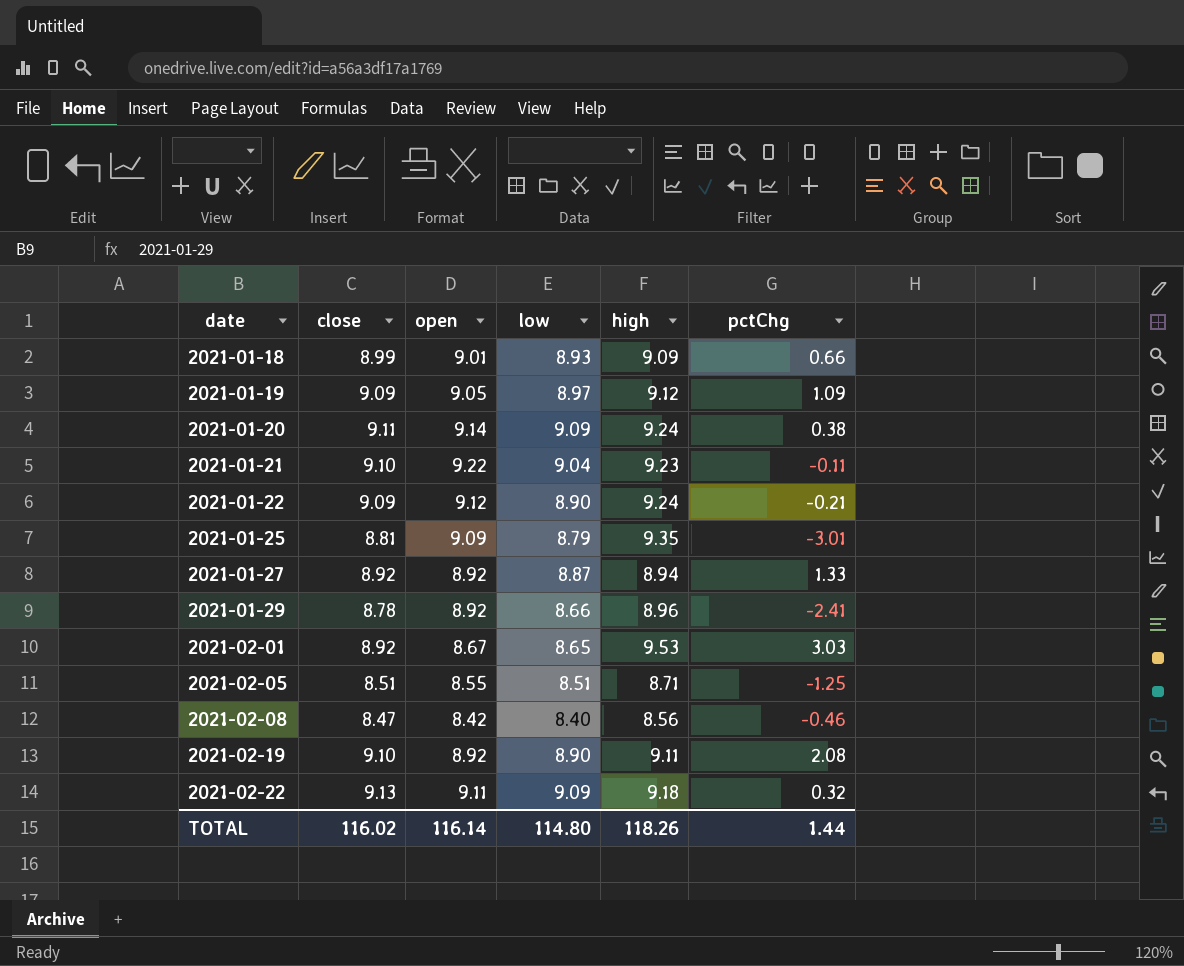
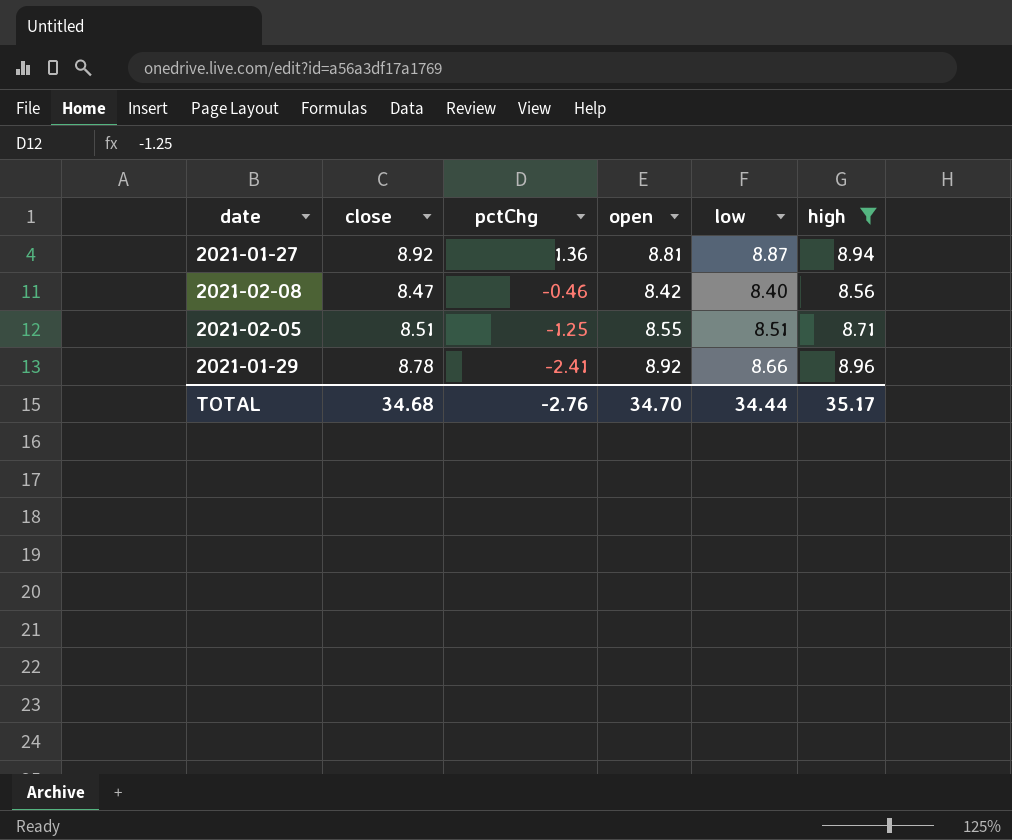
filter: none -> high <= 8.96
row order: date ascending -> pctChg descending
column pctChg | position: 6 -> 3
2021-01-27 | pctChg: 1.33 -> 1.36
2021-01-27 | open: 8.92 -> 8.81
TOTAL | close: 116.02 -> 34.68
TOTAL | pctChg: 1.44 -> -2.76
TOTAL | open: 116.14 -> 34.70
TOTAL | low: 114.80 -> 34.44
TOTAL | high: 118.26 -> 35.17

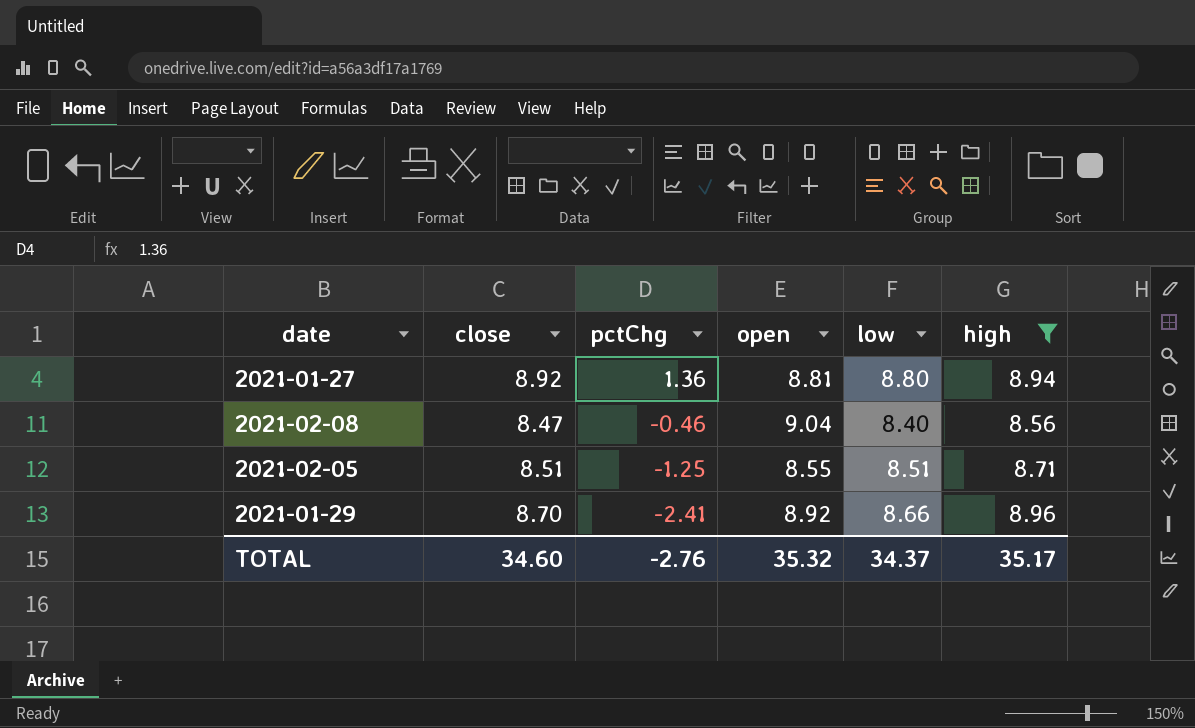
2021-01-27 | low: 8.87 -> 8.80
2021-02-08 | open: 8.42 -> 9.04
2021-01-29 | close: 8.78 -> 8.70
TOTAL | close: 34.68 -> 34.60
TOTAL | open: 34.70 -> 35.32
TOTAL | low: 34.44 -> 34.37

